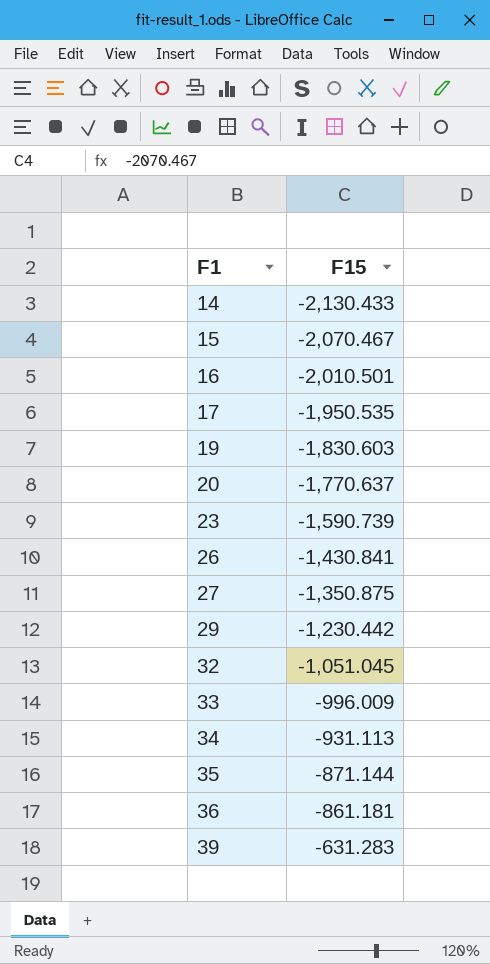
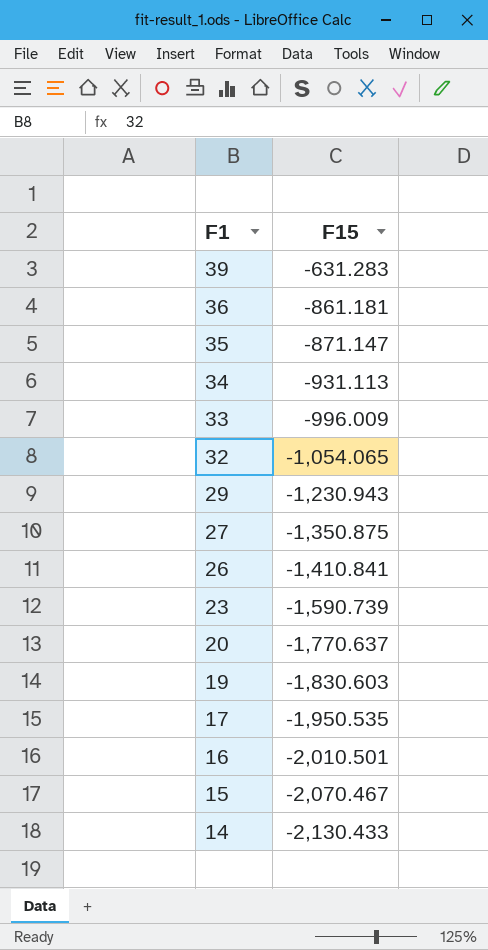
row order: F1 ascending -> F1 descending
35 | F15: -871.144 -> -871.147
32 | F15: -1,051.045 -> -1,054.065
29 | F15: -1,230.442 -> -1,230.943
26 | F15: -1,430.841 -> -1,410.841

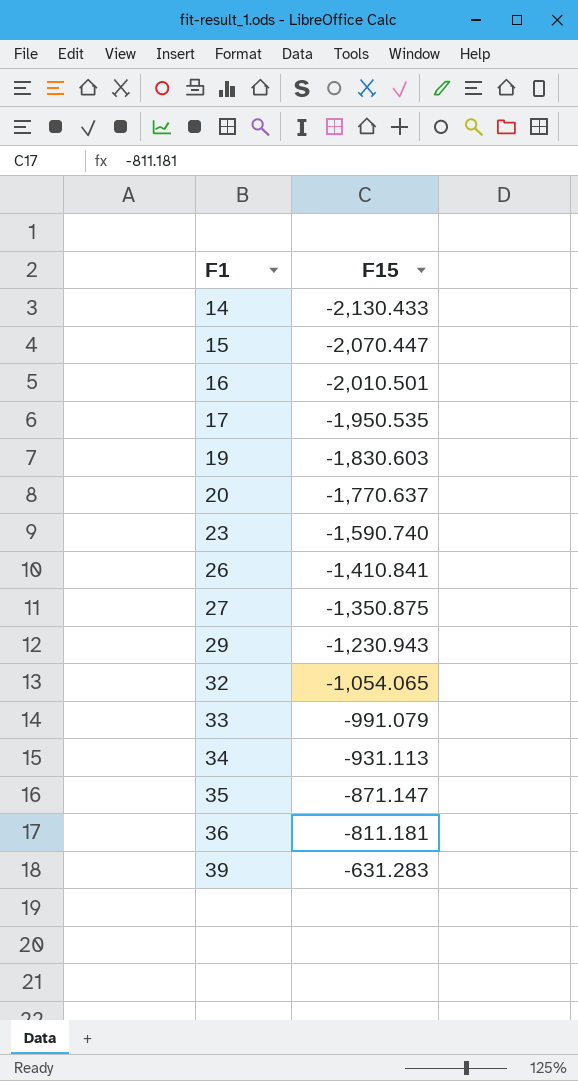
row order: F1 descending -> F1 ascending
15 | F15: -2,070.467 -> -2,070.447
23 | F15: -1,590.739 -> -1,590.740
33 | F15: -996.009 -> -991.079
36 | F15: -861.181 -> -811.181

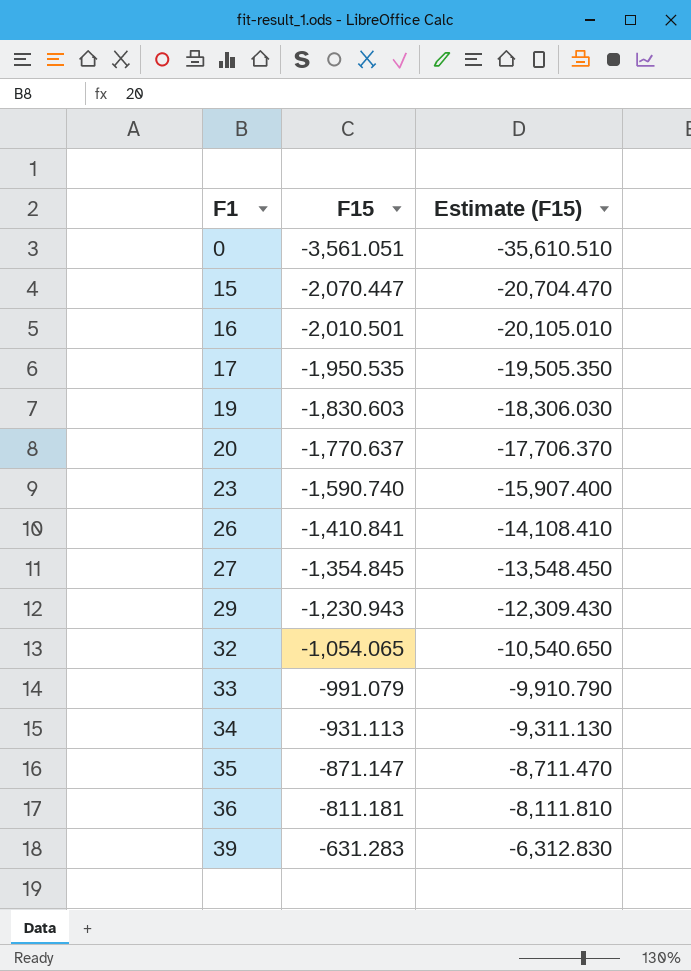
column Estimate (F15) | formula: none -> [F15] * 10
row 14: -2,130.433 -> none
row 0: none -> -3,561.051 | -35,610.510
27 | F15: -1,350.875 -> -1,354.845

